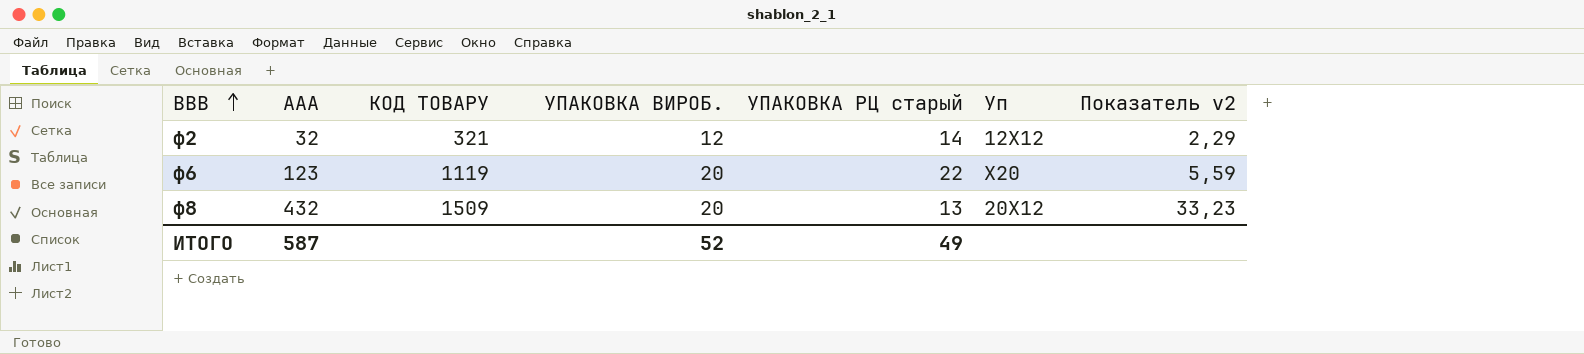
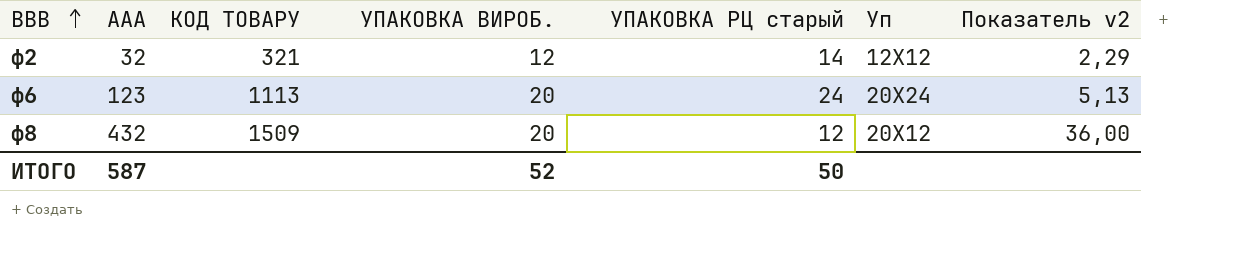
ф6 | КОД ТОВАРУ: 1119 -> 1113
ф6 | УПАКОВКА РЦ старый: 22 -> 24
ф6 | Уп: X20 -> 20X24
ф6 | Показатель v2: 5,59 -> 5,13
ф8 | УПАКОВКА РЦ старый: 13 -> 12
ф8 | Показатель v2: 33,23 -> 36,00
ИТОГО | УПАКОВКА РЦ старый: 49 -> 50

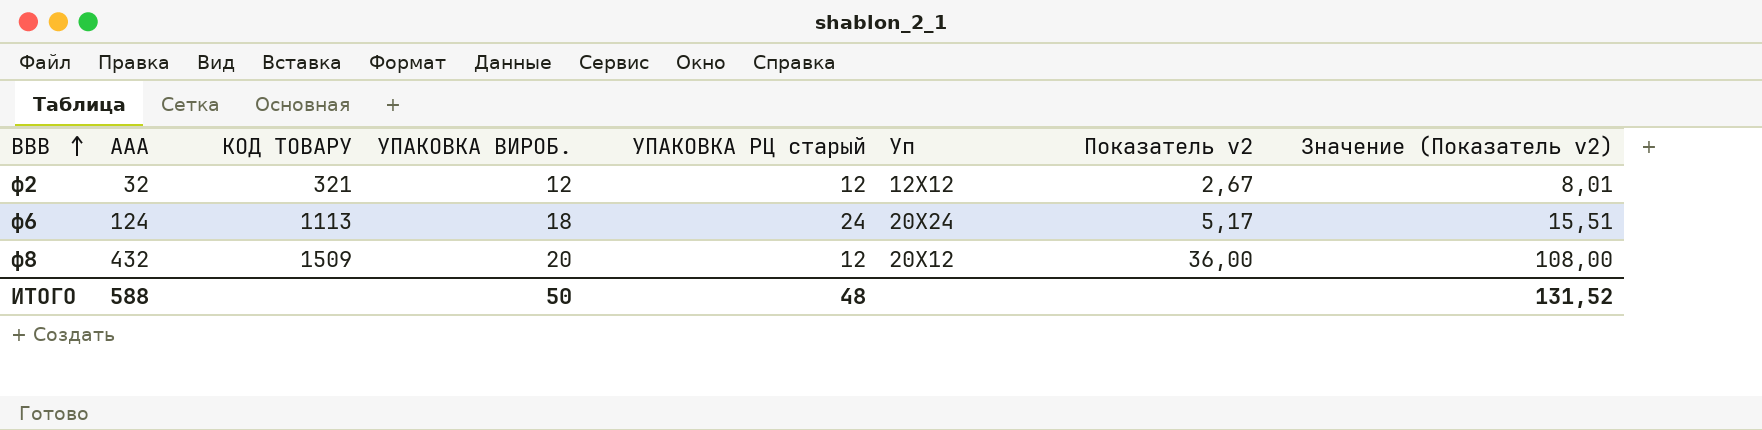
column Значение (Показатель v2) | formula: none -> [Показатель v2] * 3
ф2 | УПАКОВКА РЦ старый: 14 -> 12
ф2 | Показатель v2: 2,29 -> 2,67
ф6 | AAA: 123 -> 124
ф6 | УПАКОВКА ВИРОБ.: 20 -> 18
ф6 | Показатель v2: 5,13 -> 5,17
ИТОГО | AAA: 587 -> 588
ИТОГО | УПАКОВКА ВИРОБ.: 52 -> 50
ИТОГО | УПАКОВКА РЦ старый: 50 -> 48

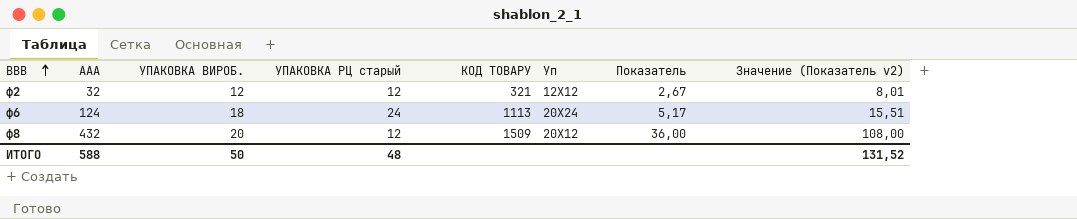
column КОД ТОВАРУ | position: 3 -> 5
column name: Показатель v2 -> Показатель

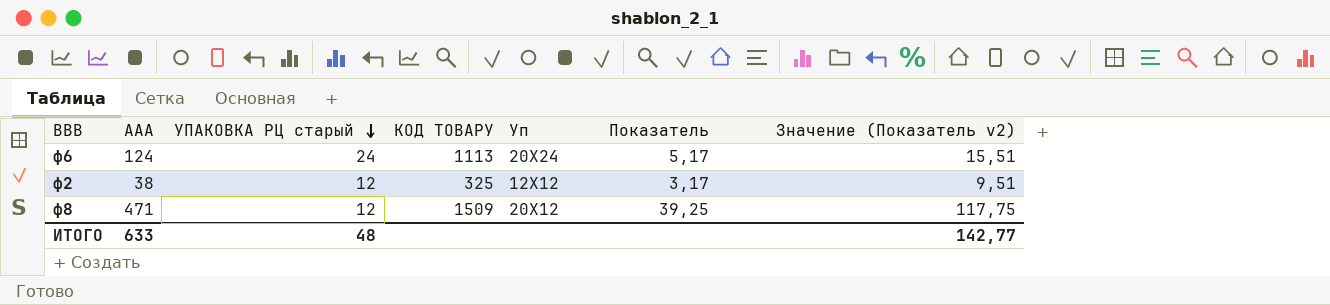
row order: BBB ascending -> УПАКОВКА РЦ старый descending
column УПАКОВКА ВИРОБ. | position: 3 -> none
ф2 | AAA: 32 -> 38
ф2 | КОД ТОВАРУ: 321 -> 325
ф2 | Показатель: 2,67 -> 3,17
ф2 | Значение (Показатель v2): 8,01 -> 9,51
ф8 | AAA: 432 -> 471
ф8 | Показатель: 36,00 -> 39,25
ф8 | Значение (Показатель v2): 108,00 -> 117,75
ИТОГО | AAA: 588 -> 633
ИТОГО | Значение (Показатель v2): 131,52 -> 142,77

